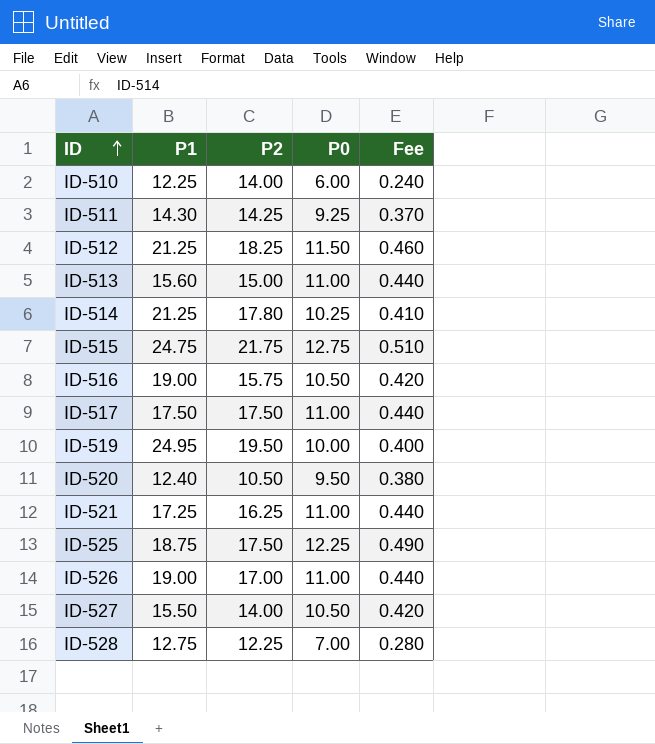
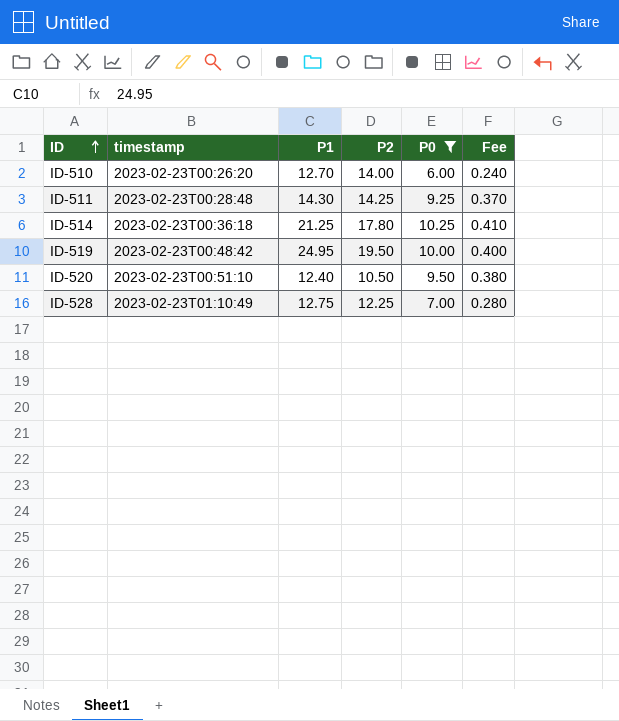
filter: none -> P0 <= 10.25
column timestamp | position: none -> 2
ID-510 | P1: 12.25 -> 12.70

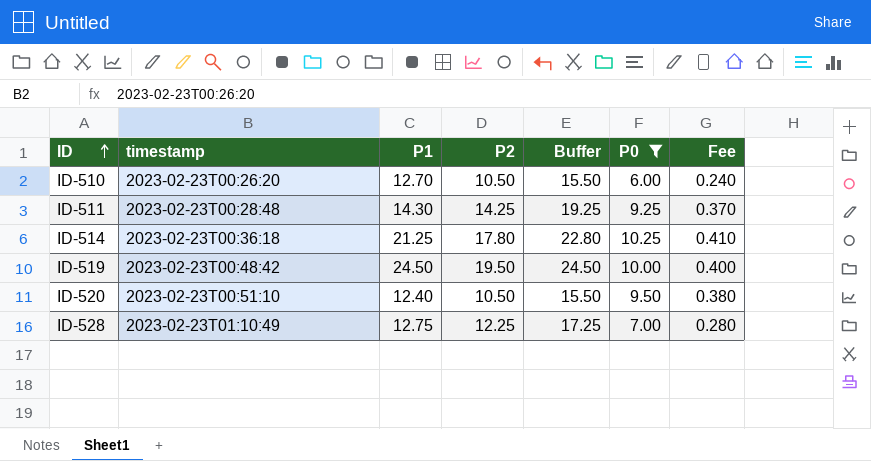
column Buffer | formula: none -> [P2] + 5
ID-510 | P2: 14.00 -> 10.50
ID-519 | P1: 24.95 -> 24.50

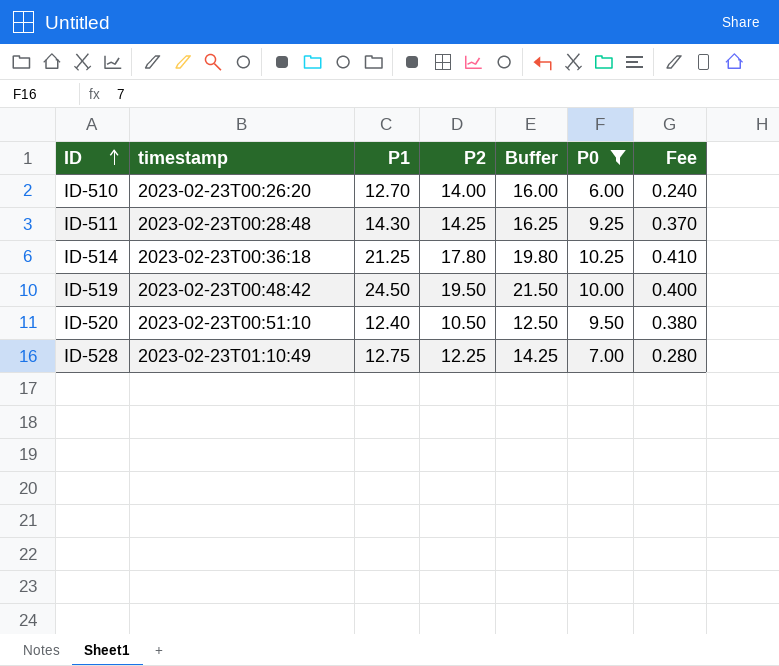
column Buffer | formula: [P2] + 5 -> [P2] + 2
ID-510 | P2: 10.50 -> 14.00

